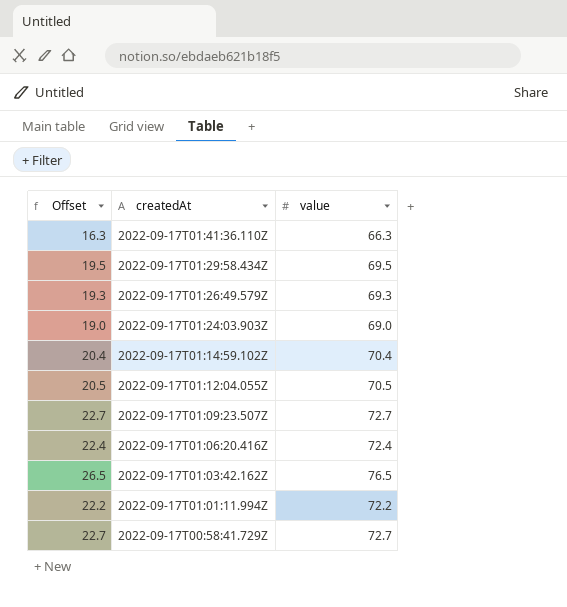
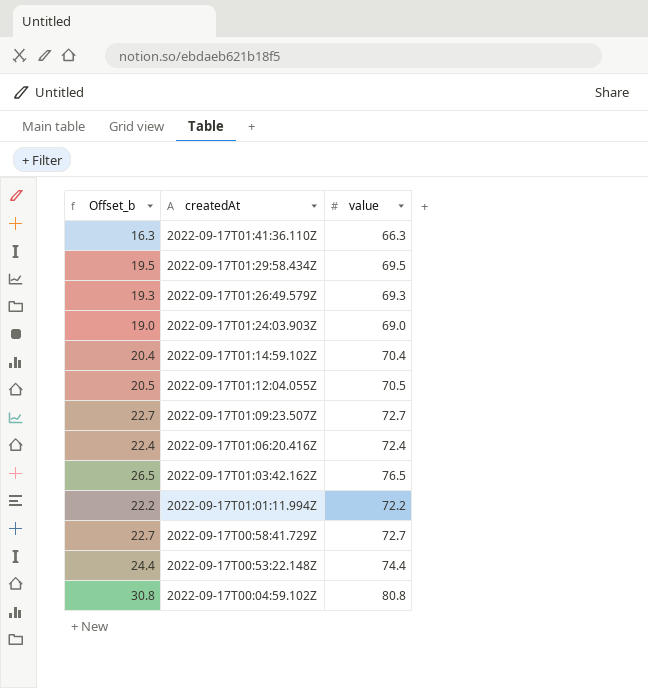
column name: Offset -> Offset_b
row 2022-09-17T00:53:22.148Z: none -> 24.4 | 74.4
row 2022-09-17T00:04:59.102Z: none -> 30.8 | 80.8

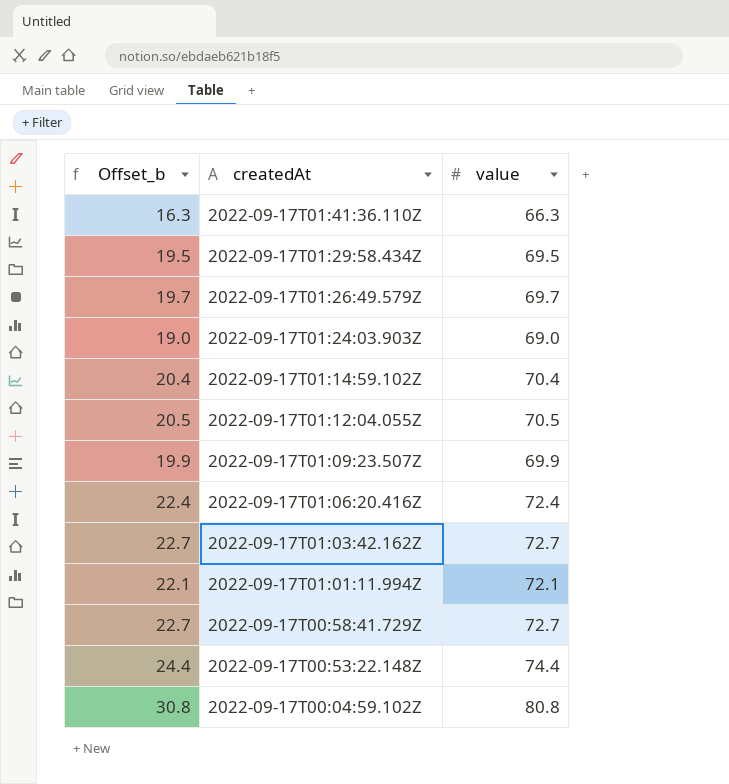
2022-09-17T01:26:49.579Z | Offset_b: 19.3 -> 19.7
2022-09-17T01:26:49.579Z | value: 69.3 -> 69.7
2022-09-17T01:09:23.507Z | Offset_b: 22.7 -> 19.9
2022-09-17T01:09:23.507Z | value: 72.7 -> 69.9
2022-09-17T01:03:42.162Z | Offset_b: 26.5 -> 22.7
2022-09-17T01:03:42.162Z | value: 76.5 -> 72.7
2022-09-17T01:01:11.994Z | Offset_b: 22.2 -> 22.1
2022-09-17T01:01:11.994Z | value: 72.2 -> 72.1

